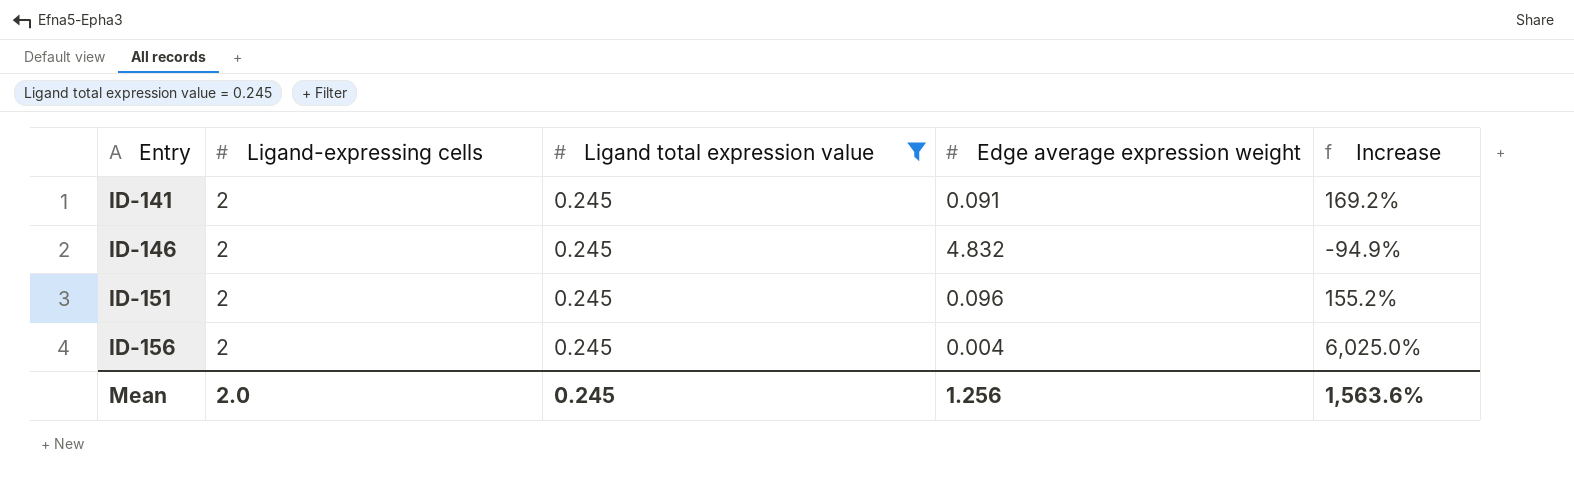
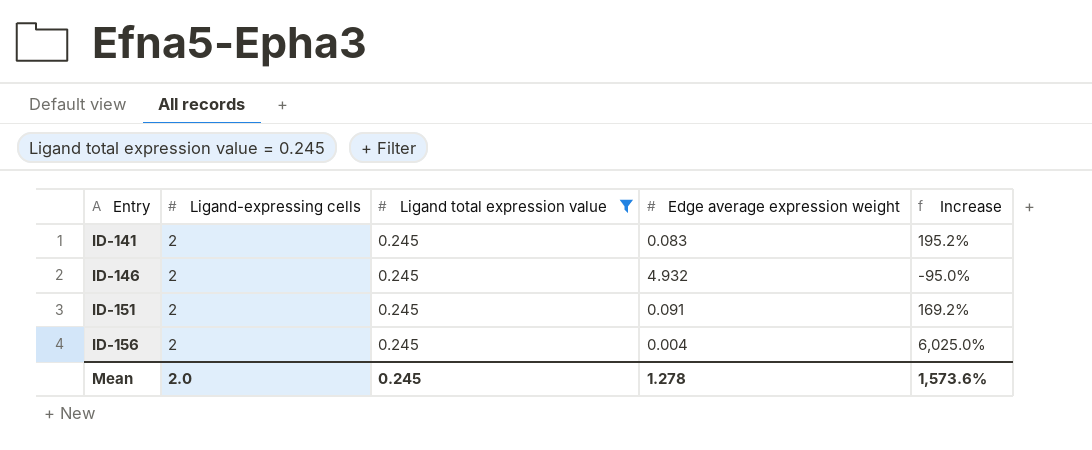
ID-141 | Edge average expression weight: 0.091 -> 0.083
ID-141 | Increase: 169.2% -> 195.2%
ID-146 | Edge average expression weight: 4.832 -> 4.932
ID-146 | Increase: -94.9% -> -95.0%
ID-151 | Edge average expression weight: 0.096 -> 0.091
ID-151 | Increase: 155.2% -> 169.2%
Mean | Edge average expression weight: 1.256 -> 1.278
Mean | Increase: 1,563.6% -> 1,573.6%

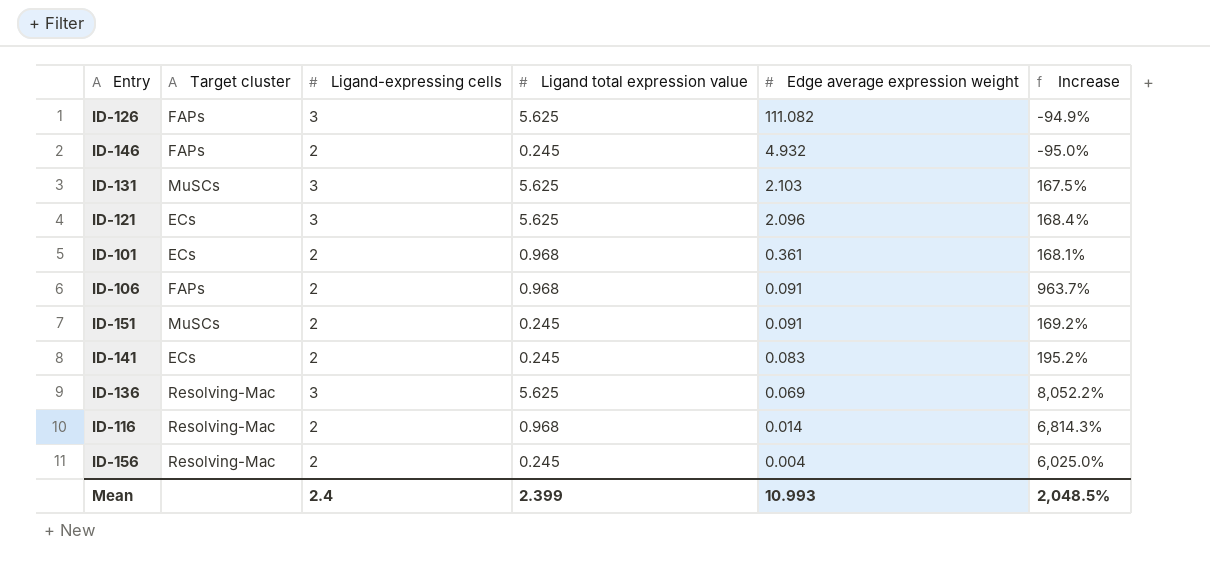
filter: Ligand total expression value = 0.245 -> none
row order: Entry ascending -> Edge average expression weight descending
column Target cluster | position: none -> 2
Mean | Ligand-expressing cells: 2.0 -> 2.4
Mean | Ligand total expression value: 0.245 -> 2.399
Mean | Edge average expression weight: 1.278 -> 10.993
Mean | Increase: 1,573.6% -> 2,048.5%

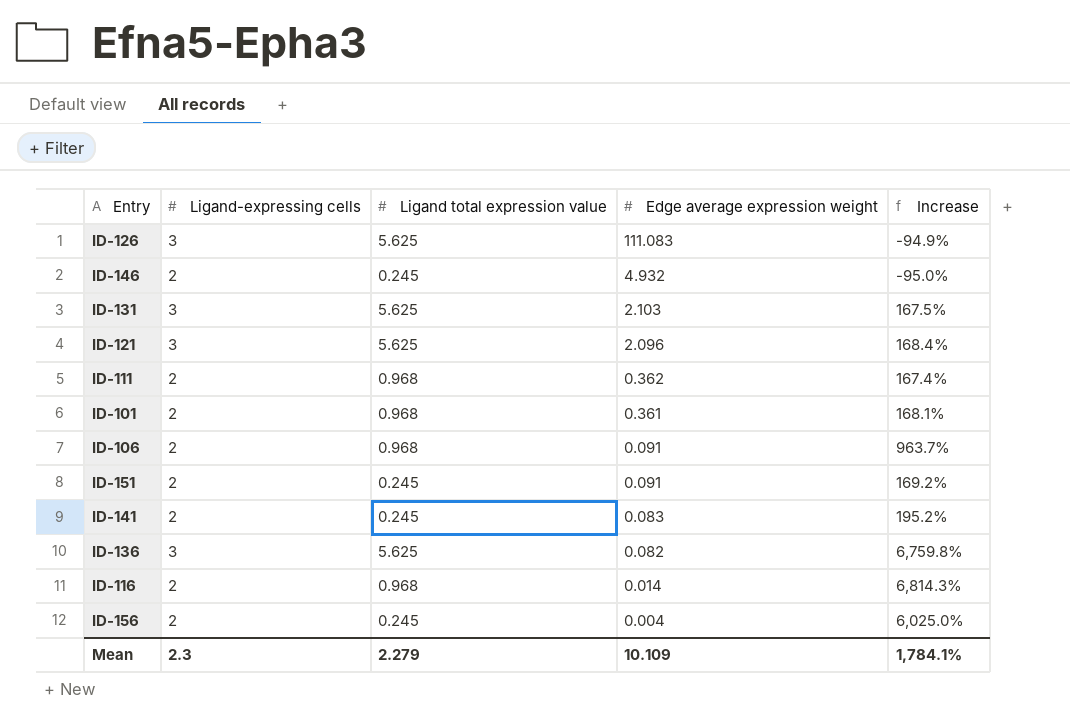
column Target cluster | position: 2 -> none
ID-126 | Edge average expression weight: 111.082 -> 111.083
row ID-111: none -> 2 | 0.968 | 0.362 | 167.4%
ID-136 | Edge average expression weight: 0.069 -> 0.082
ID-136 | Increase: 8,052.2% -> 6,759.8%
Mean | Ligand-expressing cells: 2.4 -> 2.3
Mean | Ligand total expression value: 2.399 -> 2.279
Mean | Edge average expression weight: 10.993 -> 10.109
Mean | Increase: 2,048.5% -> 1,784.1%

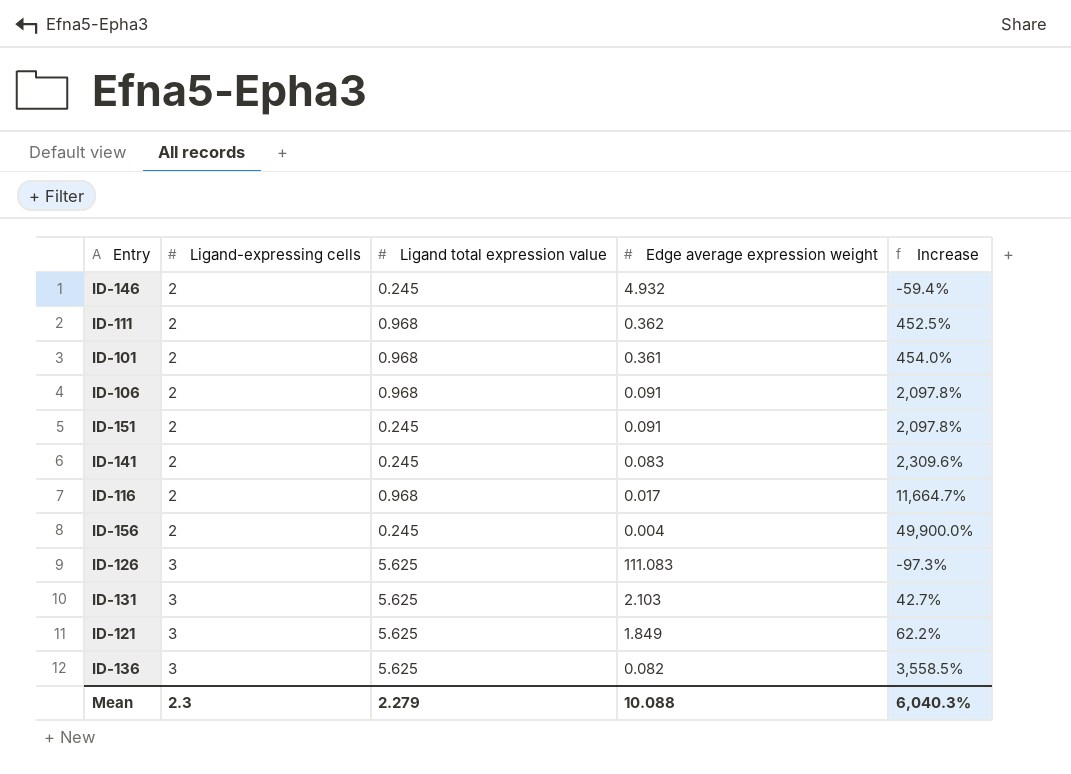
row order: Edge average expression weight descending -> Ligand-expressing cells ascending
column Increase | formula: ([Ligand total expression value] - [Edge average expression weight]) / [Edge average expression weight] -> ([Ligand-expressing cells] - [Edge average expression weight]) / [Edge average expression weight]
ID-116 | Edge average expression weight: 0.014 -> 0.017
ID-121 | Edge average expression weight: 2.096 -> 1.849
Mean | Edge average expression weight: 10.109 -> 10.088
Mean | Increase: 1,784.1% -> 6,040.3%

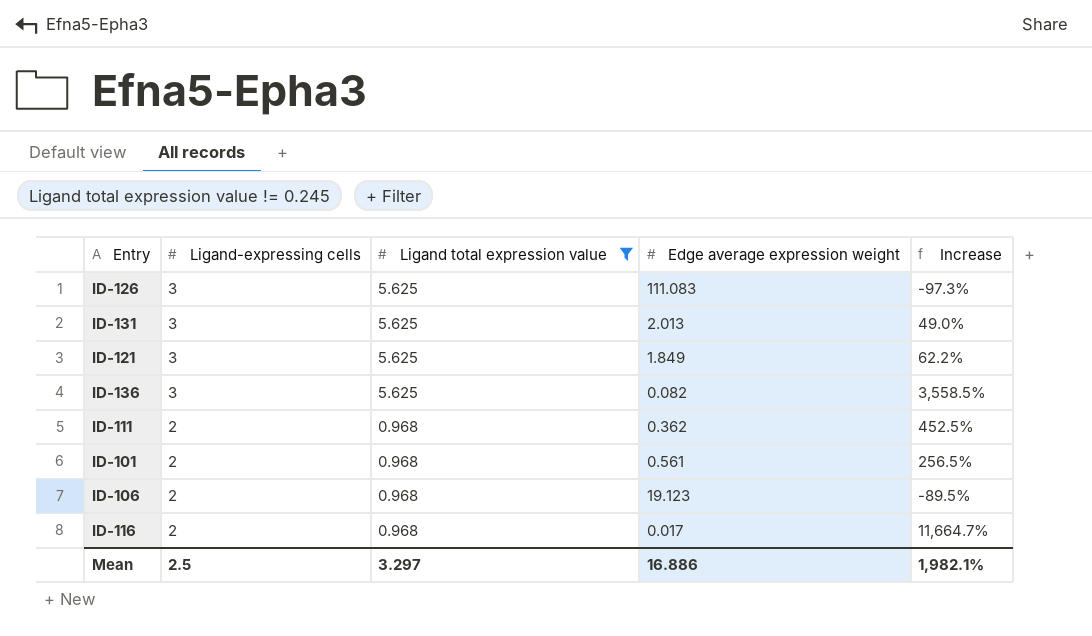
filter: none -> Ligand total expression value != 0.245
row order: Ligand-expressing cells ascending -> Ligand-expressing cells descending
ID-131 | Edge average expression weight: 2.103 -> 2.013
ID-131 | Increase: 42.7% -> 49.0%
ID-101 | Edge average expression weight: 0.361 -> 0.561
ID-101 | Increase: 454.0% -> 256.5%
ID-106 | Edge average expression weight: 0.091 -> 19.123
ID-106 | Increase: 2,097.8% -> -89.5%
Mean | Ligand-expressing cells: 2.3 -> 2.5
Mean | Ligand total expression value: 2.279 -> 3.297
Mean | Edge average expression weight: 10.088 -> 16.886
Mean | Increase: 6,040.3% -> 1,982.1%

